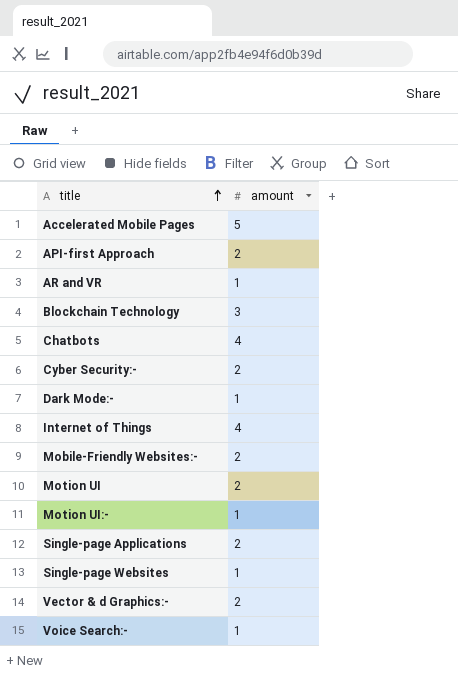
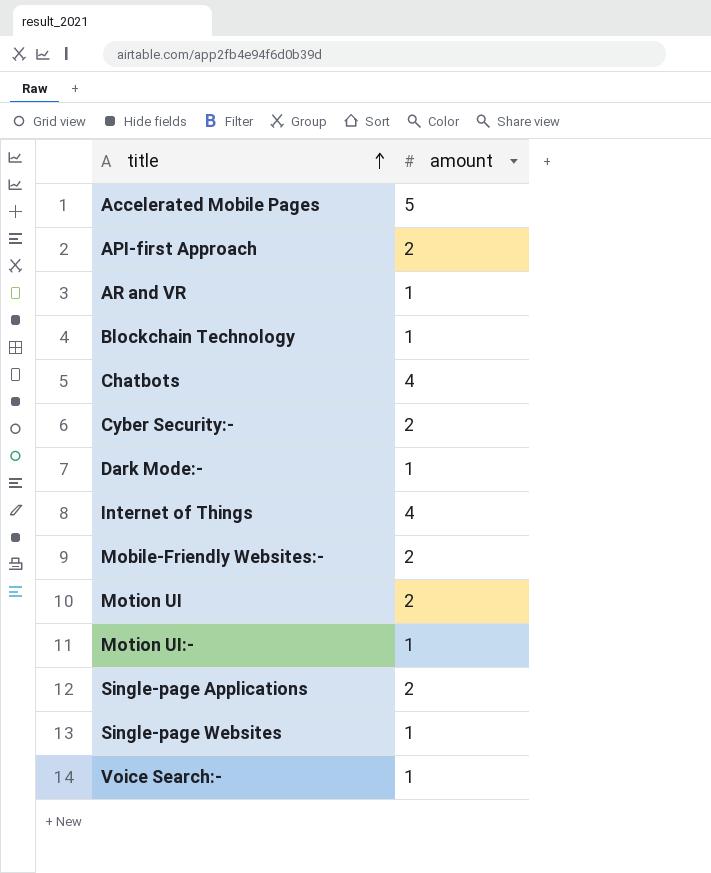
row Vector & d Graphics:-: 2 -> none
Blockchain Technology | amount: 3 -> 1

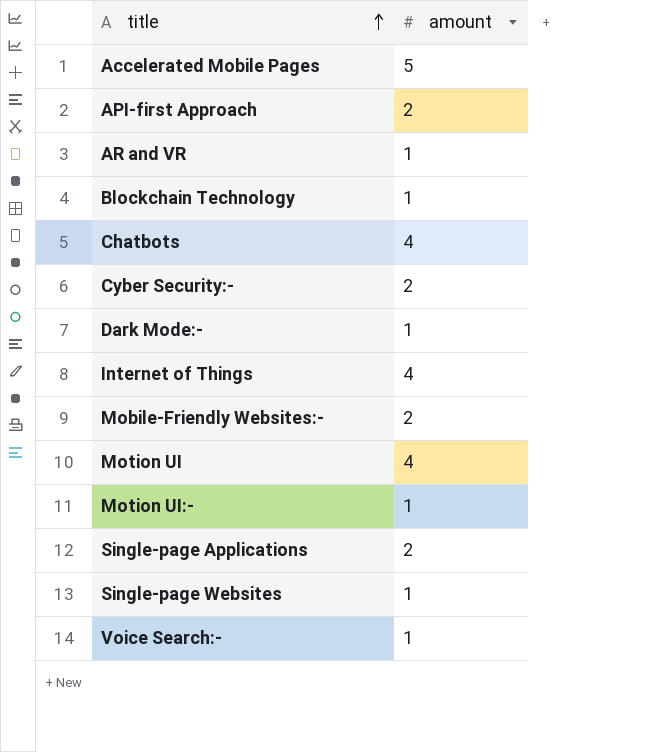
Motion UI | amount: 2 -> 4

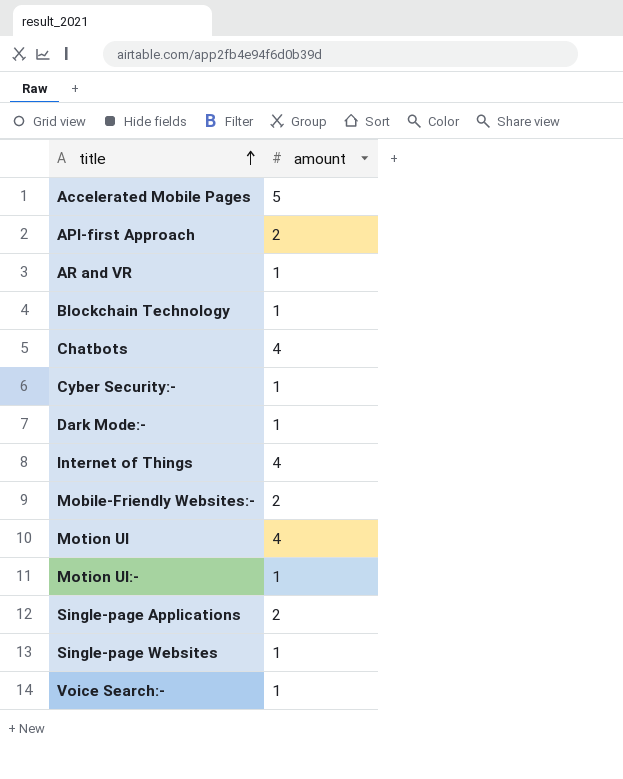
Cyber Security:- | amount: 2 -> 1

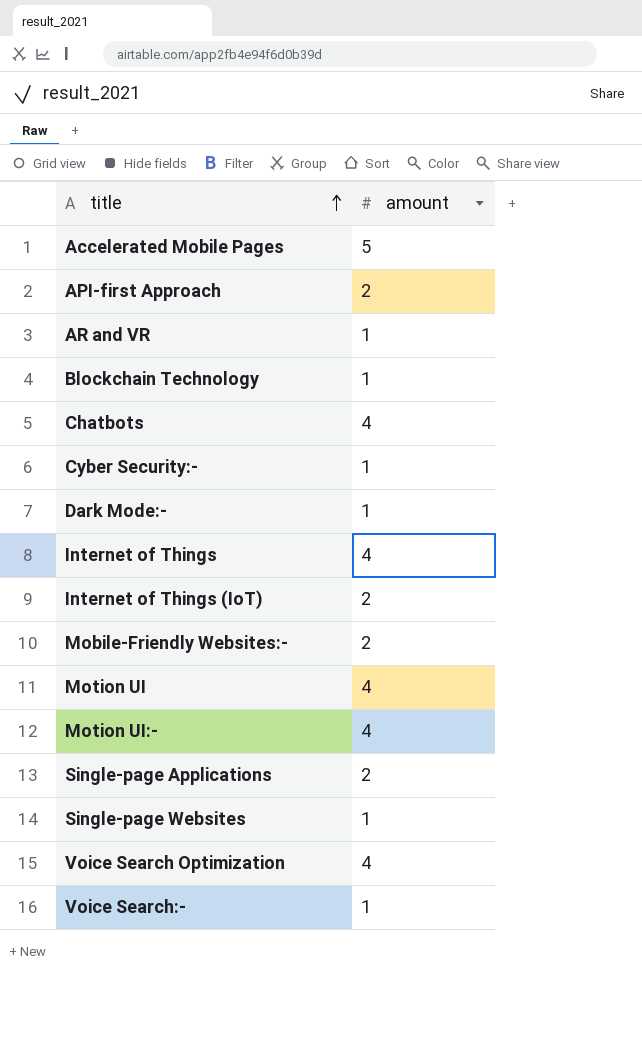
row Internet of Things (IoT): none -> 2
Motion UI:- | amount: 1 -> 4
row Voice Search Optimization: none -> 4

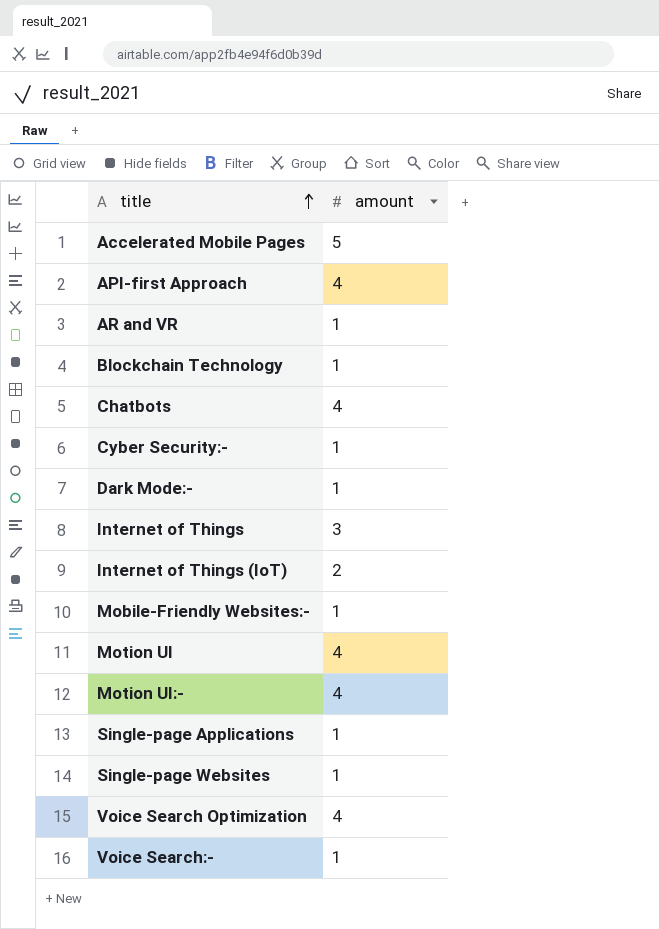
API-first Approach | amount: 2 -> 4
Internet of Things | amount: 4 -> 3
Mobile-Friendly Websites:- | amount: 2 -> 1
Single-page Applications | amount: 2 -> 1

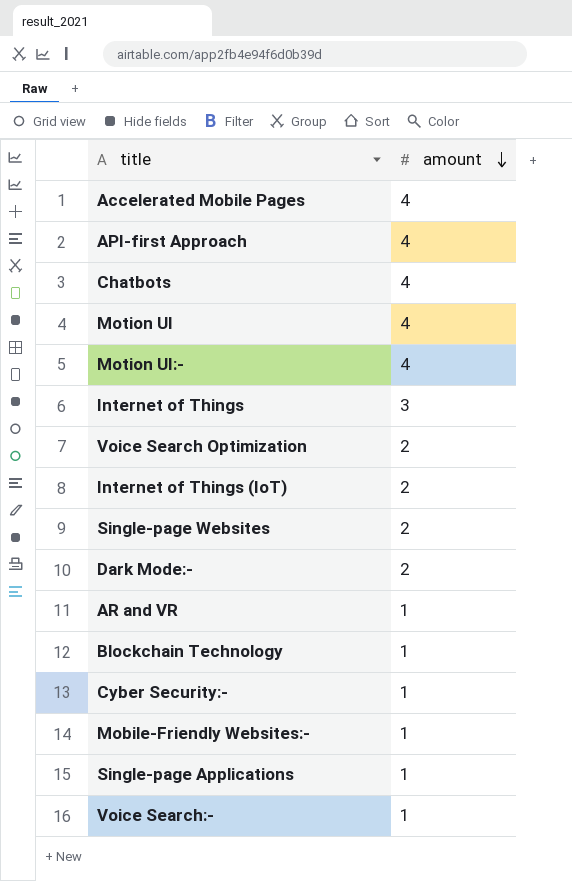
row order: title ascending -> amount descending
Accelerated Mobile Pages | amount: 5 -> 4
Voice Search Optimization | amount: 4 -> 2
Single-page Websites | amount: 1 -> 2
Dark Mode:- | amount: 1 -> 2

